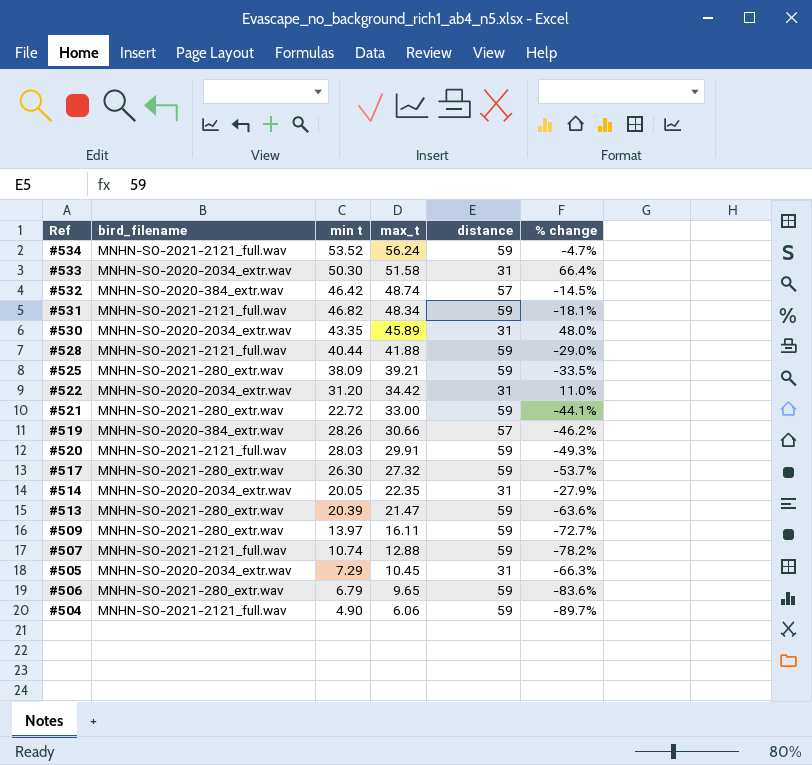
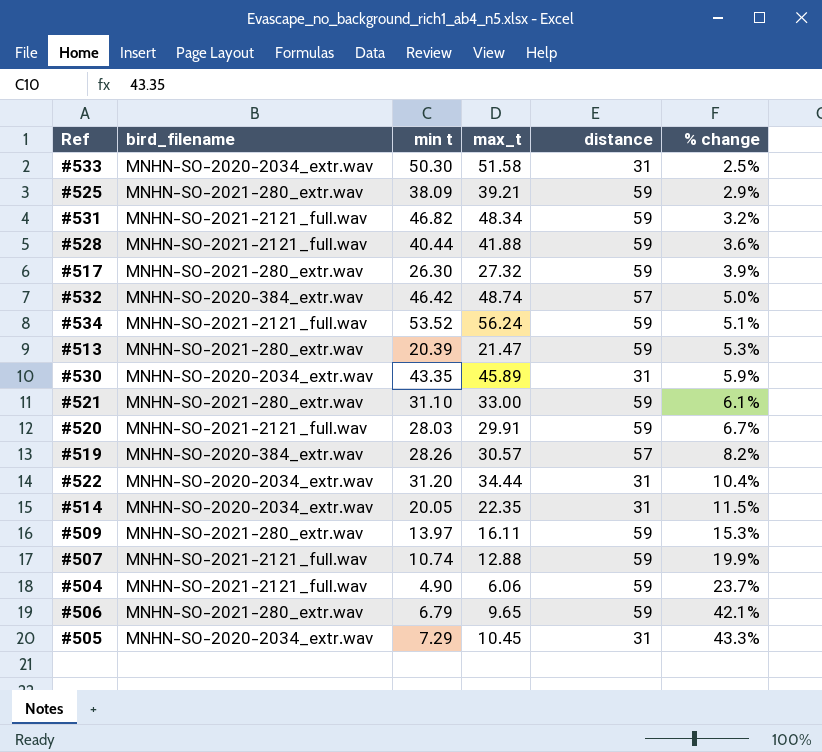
row order: max_t descending -> % change ascending
column % change | formula: ([max_t] - [distance]) / [distance] -> ([max_t] - [min t]) / [min t]
#521 | min t: 22.72 -> 31.10
#519 | max_t: 30.66 -> 30.57
#522 | max_t: 34.42 -> 34.44

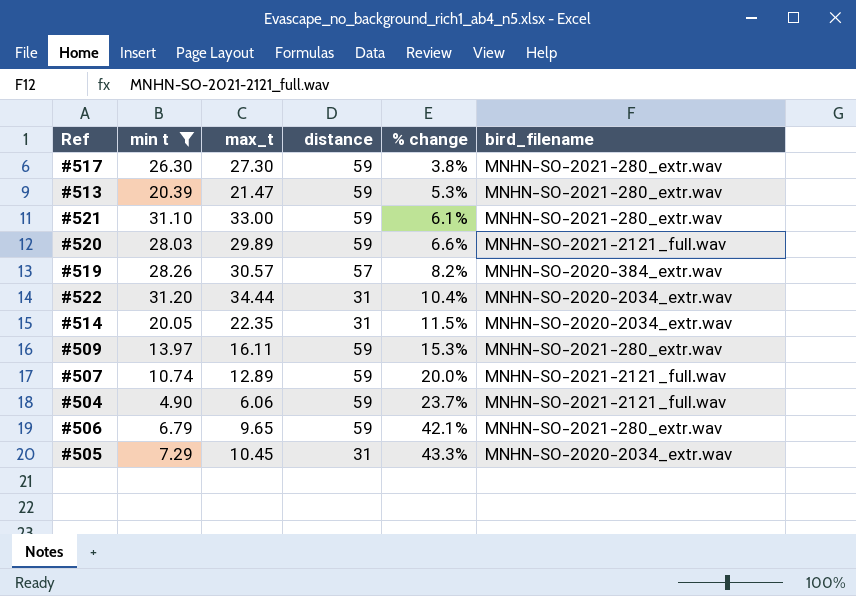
filter: none -> min t <= 31.20
column bird_filename | position: 2 -> 6
#517 | max_t: 27.32 -> 27.30
#517 | % change: 3.9% -> 3.8%
#520 | max_t: 29.91 -> 29.89
#520 | % change: 6.7% -> 6.6%
#507 | max_t: 12.88 -> 12.89
#507 | % change: 19.9% -> 20.0%

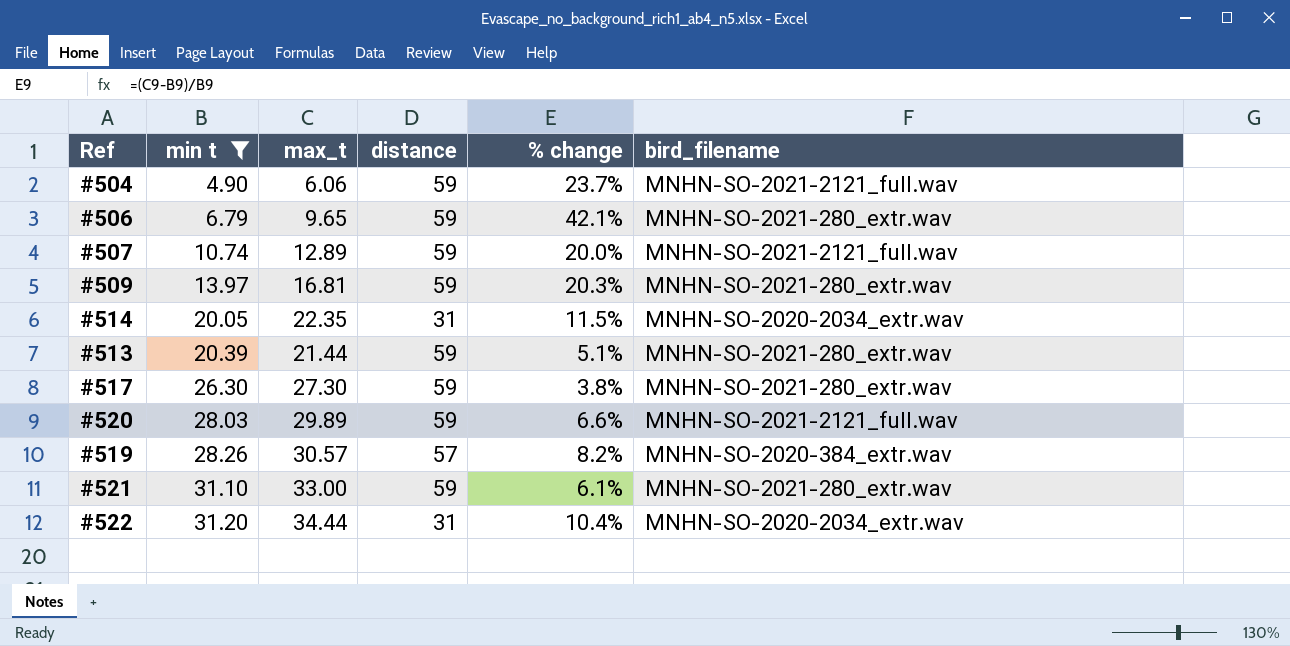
row order: % change ascending -> min t ascending
row #505: 7.29 | 10.45 | 31 | 43.3% | MNHN-SO-2020-2034_extr.wav -> none
#509 | max_t: 16.11 -> 16.81
#509 | % change: 15.3% -> 20.3%
#513 | max_t: 21.47 -> 21.44
#513 | % change: 5.3% -> 5.1%

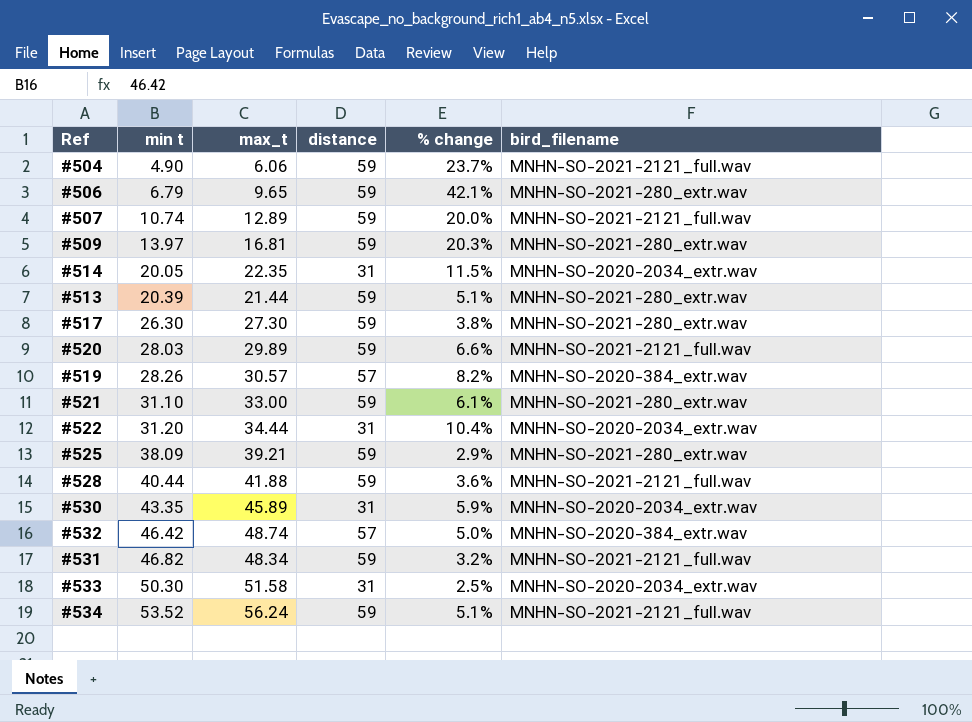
filter: min t <= 31.20 -> none

